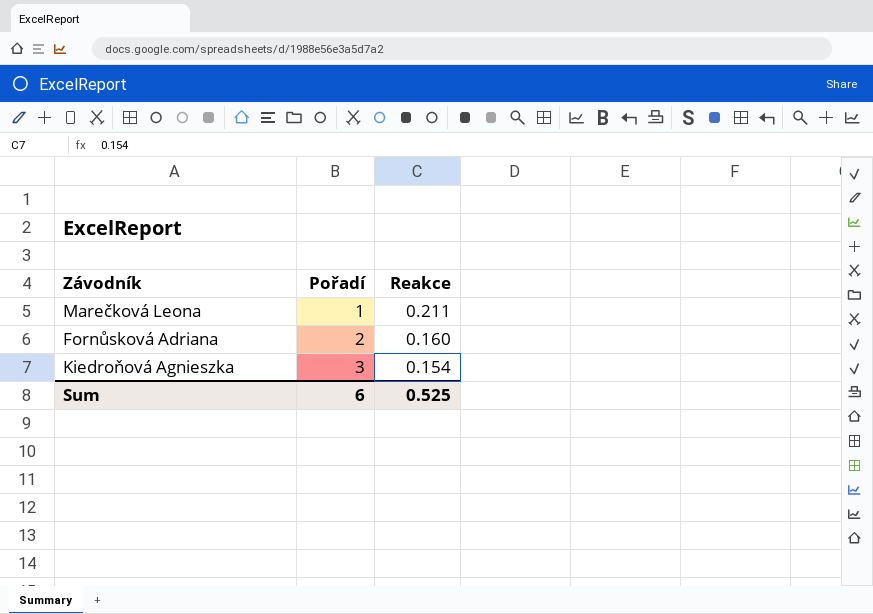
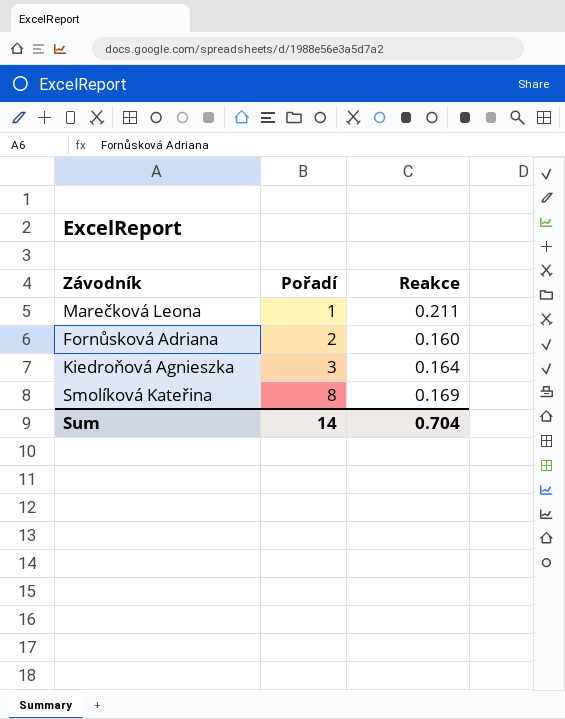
Kiedroňová Agnieszka | Reakce: 0.154 -> 0.164
row Smolíková Kateřina: none -> 8 | 0.169
Sum | Pořadí: 6 -> 14
Sum | Reakce: 0.525 -> 0.704

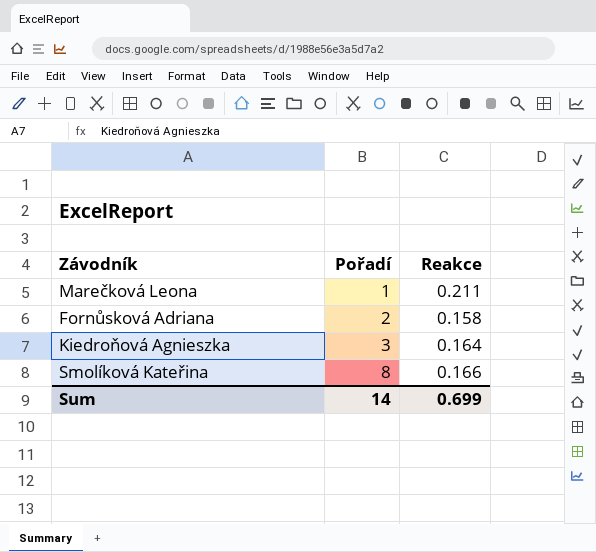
Fornůsková Adriana | Reakce: 0.160 -> 0.158
Smolíková Kateřina | Reakce: 0.169 -> 0.166
Sum | Reakce: 0.704 -> 0.699

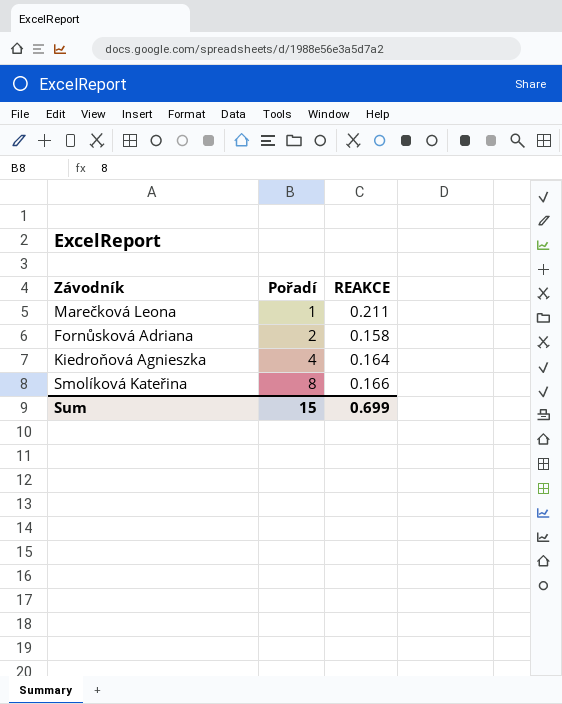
column name: Reakce -> REAKCE
Kiedroňová Agnieszka | Pořadí: 3 -> 4
Sum | Pořadí: 14 -> 15

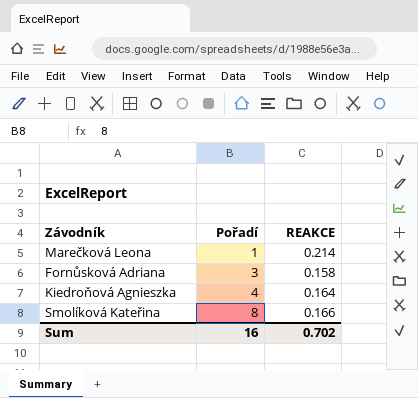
Marečková Leona | REAKCE: 0.211 -> 0.214
Fornůsková Adriana | Pořadí: 2 -> 3
Sum | Pořadí: 15 -> 16
Sum | REAKCE: 0.699 -> 0.702

